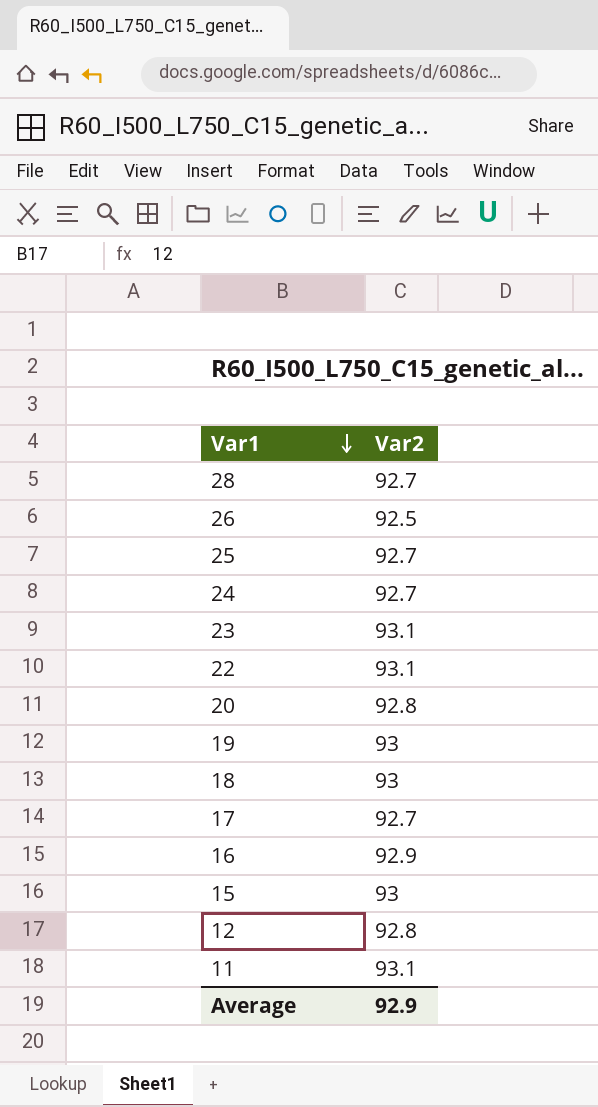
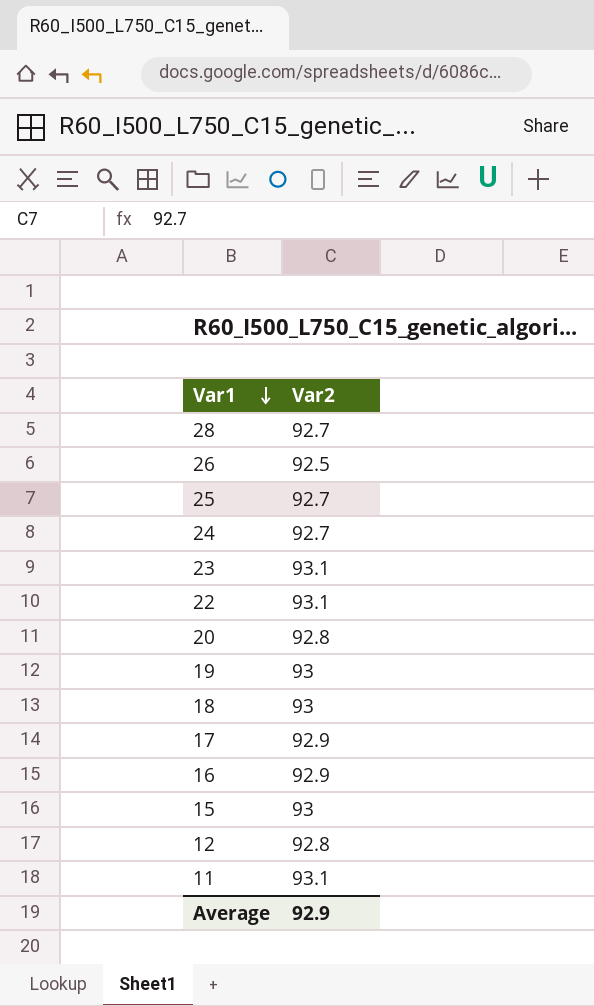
17 | Var2: 92.7 -> 92.9

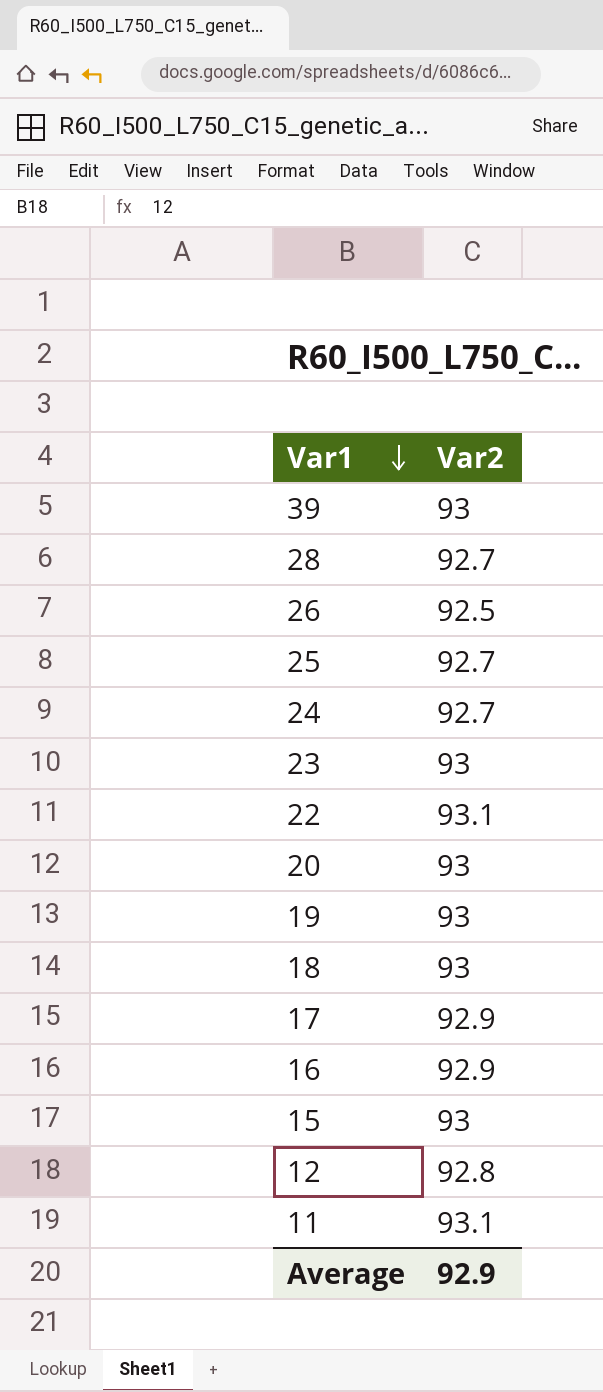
row 39: none -> 93
23 | Var2: 93.1 -> 93
20 | Var2: 92.8 -> 93

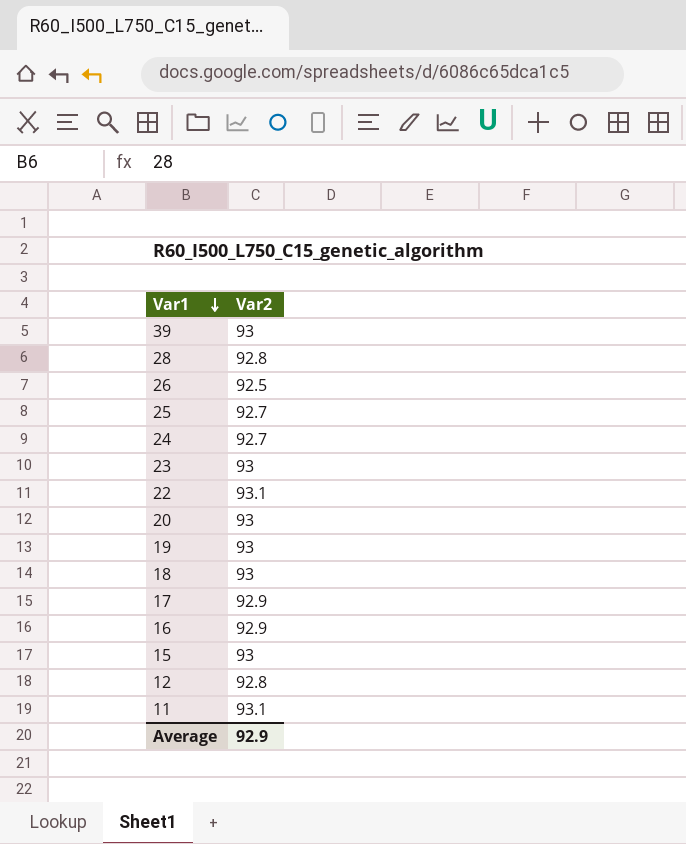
28 | Var2: 92.7 -> 92.8

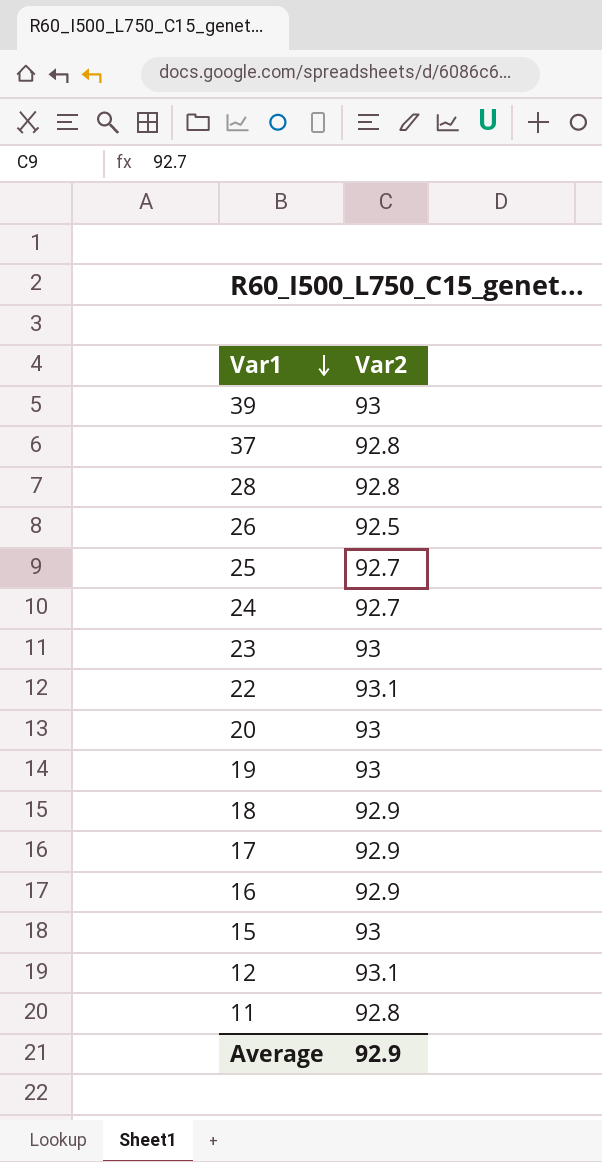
row 37: none -> 92.8
18 | Var2: 93 -> 92.9
12 | Var2: 92.8 -> 93.1
11 | Var2: 93.1 -> 92.8

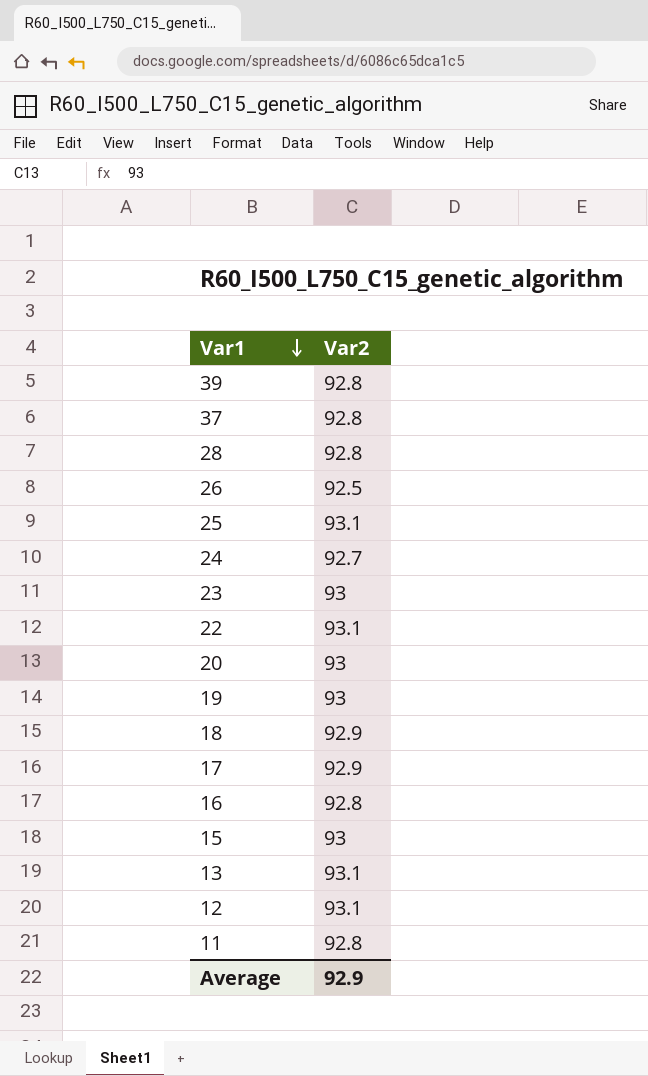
39 | Var2: 93 -> 92.8
25 | Var2: 92.7 -> 93.1
16 | Var2: 92.9 -> 92.8
row 13: none -> 93.1

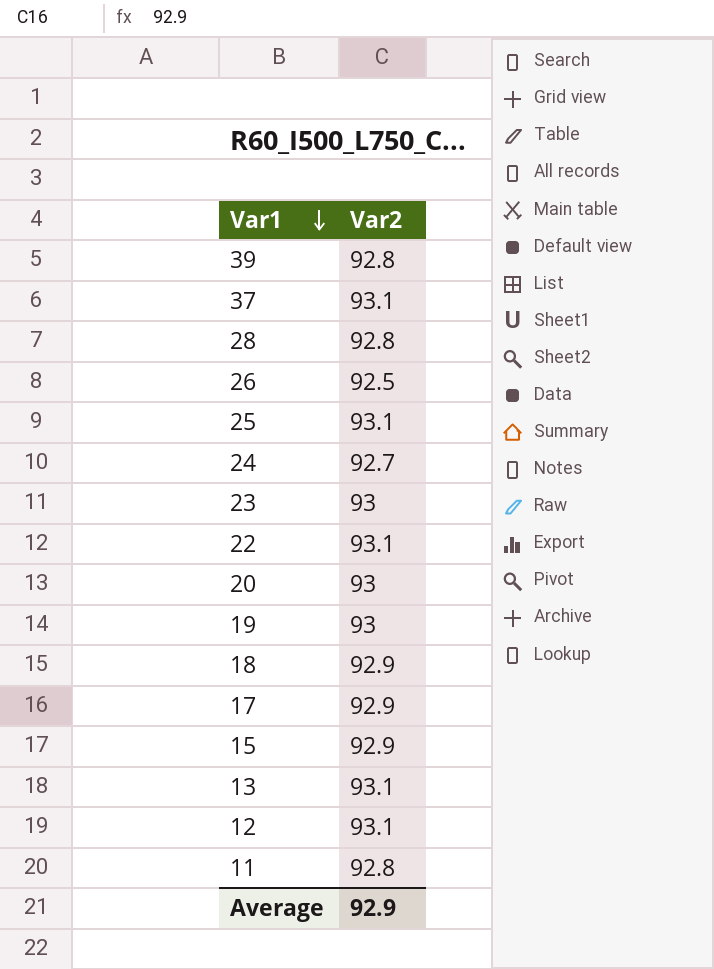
row 16: 92.8 -> none
37 | Var2: 92.8 -> 93.1
15 | Var2: 93 -> 92.9

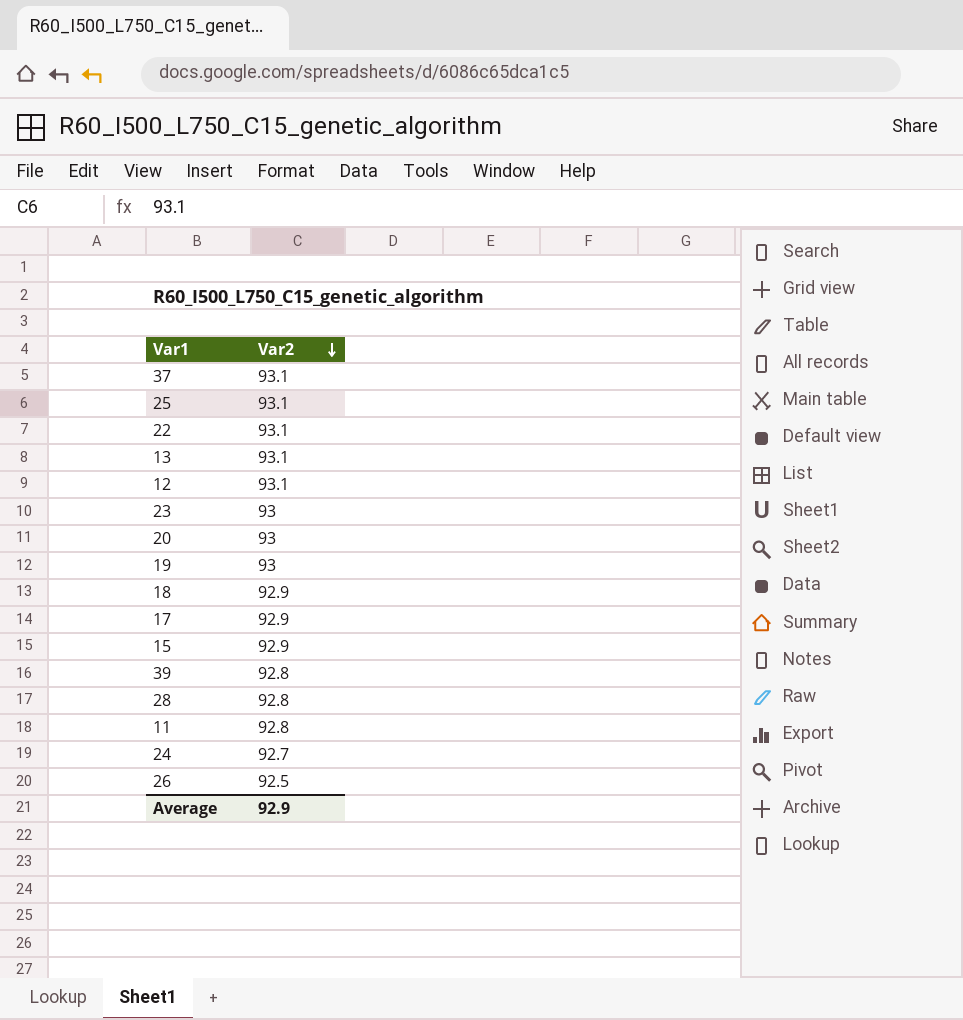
row order: Var1 descending -> Var2 descending

